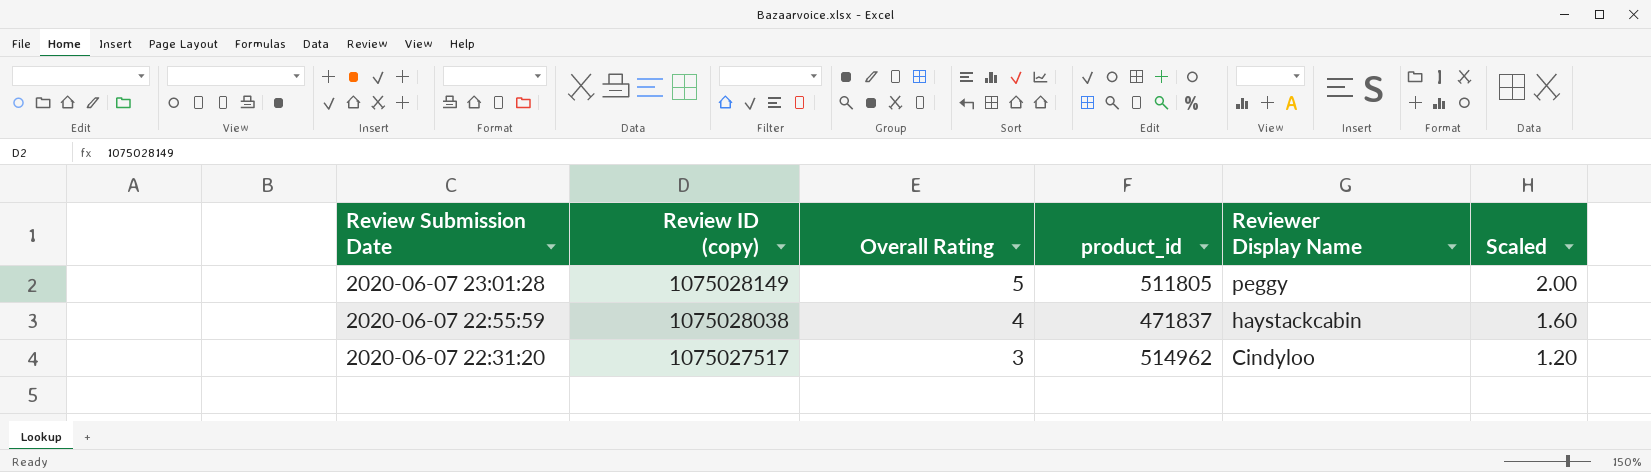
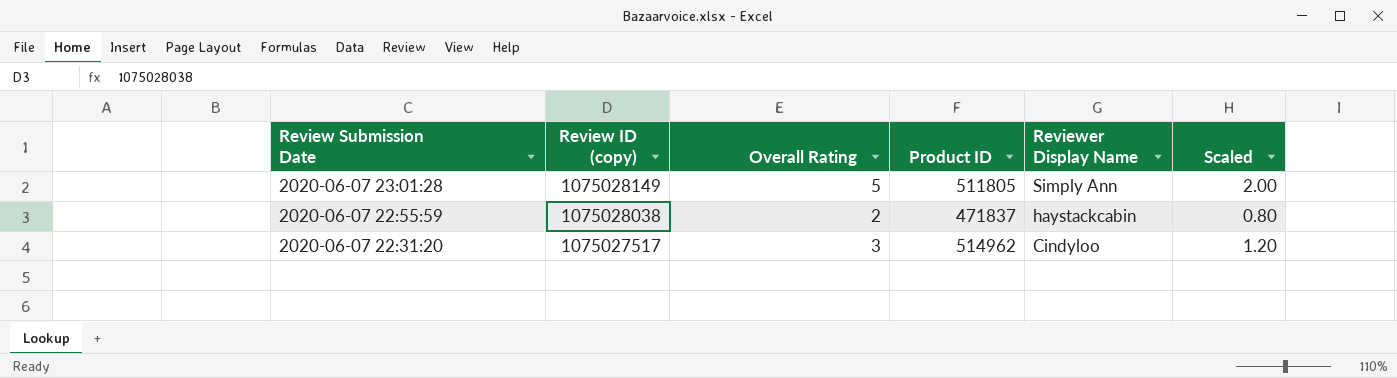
column name: product_id -> Product ID
2020-06-07 23:01:28 | Reviewer Display Name: peggy -> Simply Ann
2020-06-07 22:55:59 | Overall Rating: 4 -> 2
2020-06-07 22:55:59 | Scaled: 1.60 -> 0.80

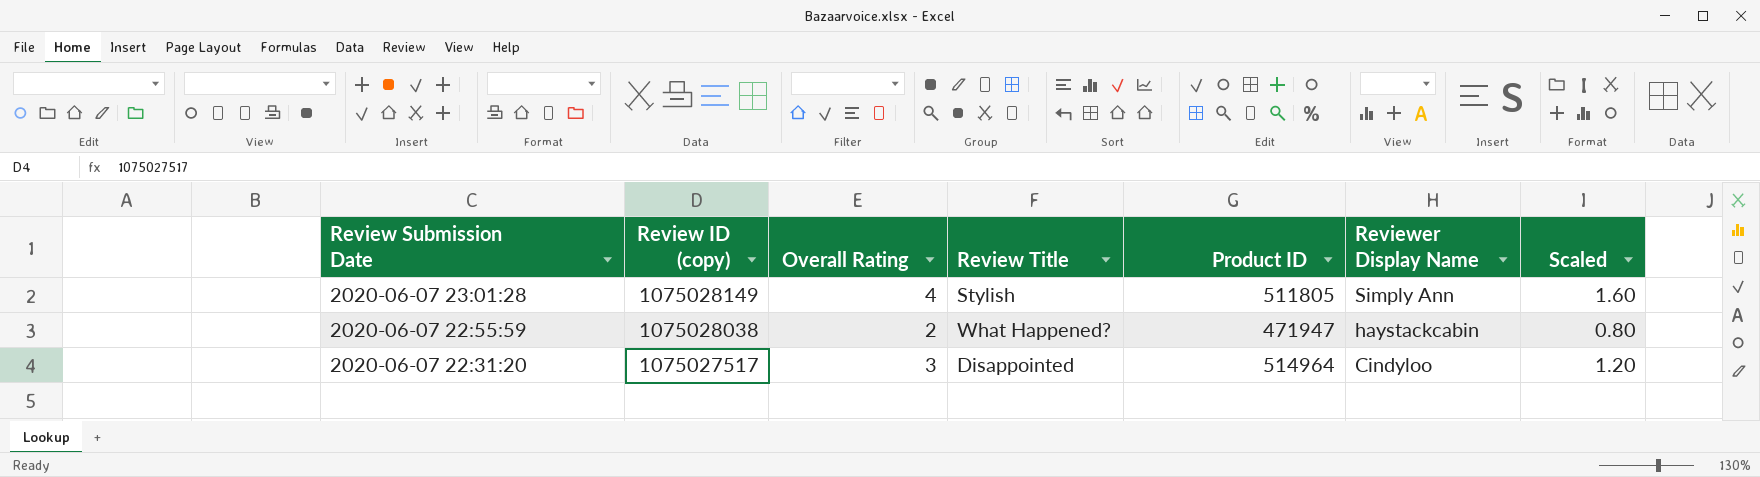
column Review Title | position: none -> 4
2020-06-07 23:01:28 | Overall Rating: 5 -> 4
2020-06-07 23:01:28 | Scaled: 2.00 -> 1.60
2020-06-07 22:55:59 | Product ID: 471837 -> 471947
2020-06-07 22:31:20 | Product ID: 514962 -> 514964

